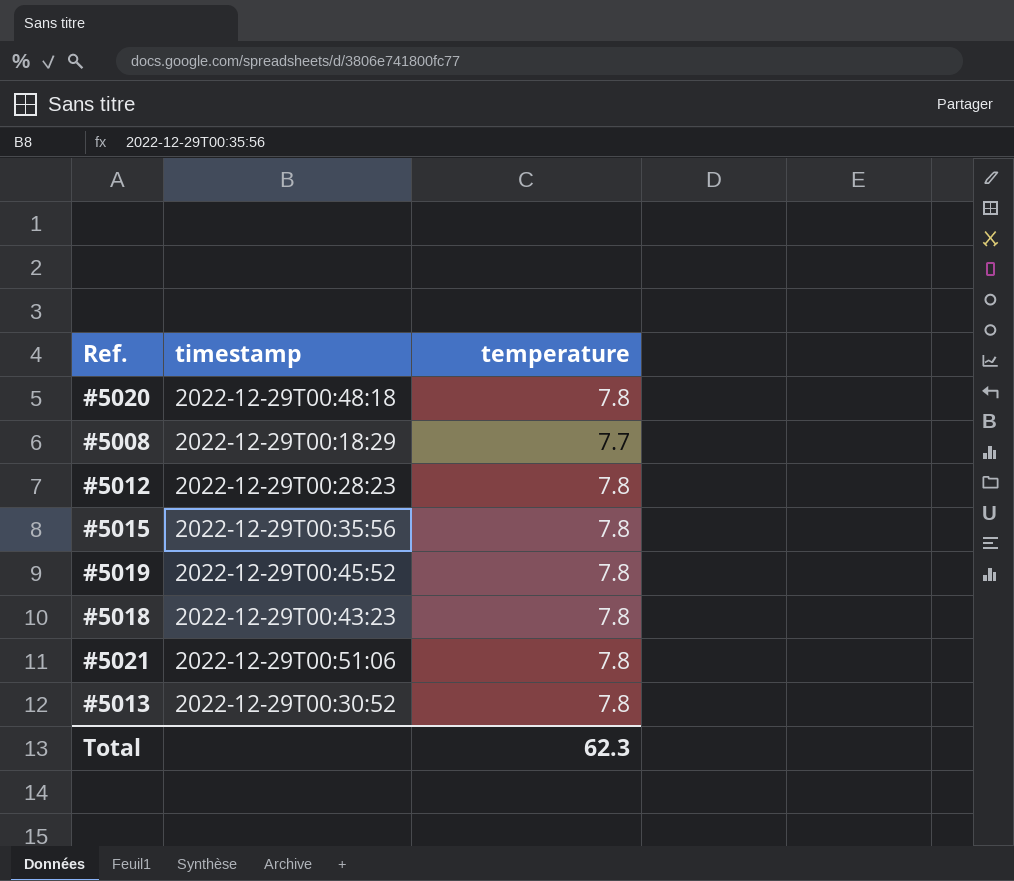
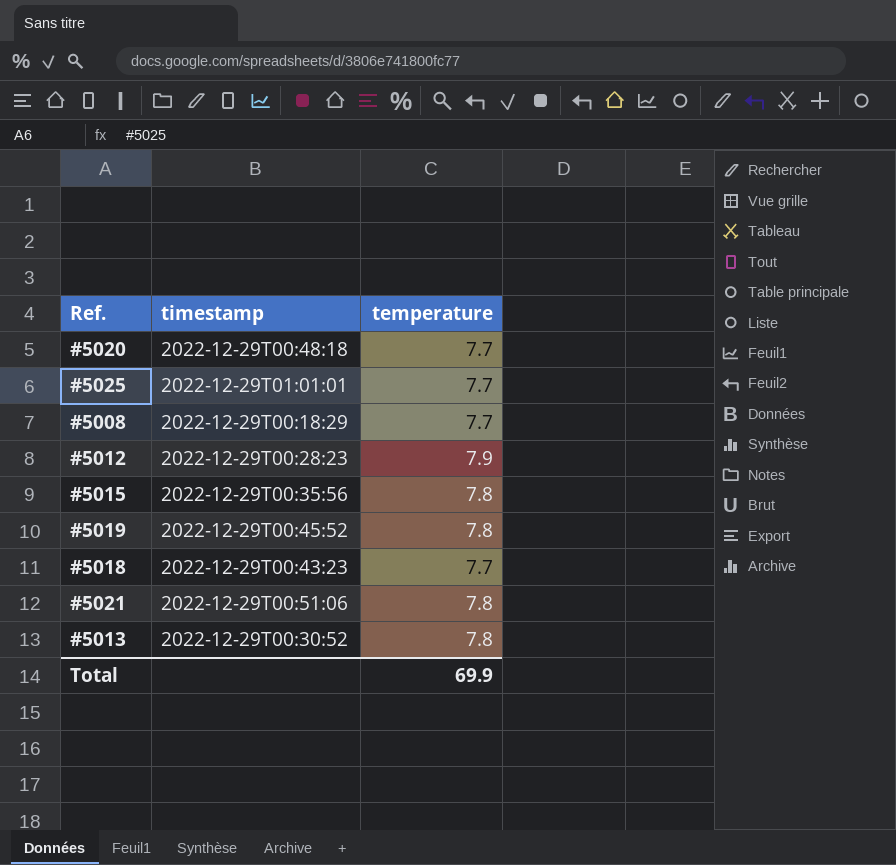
#5020 | temperature: 7.8 -> 7.7
row #5025: none -> 2022-12-29T01:01:01 | 7.7
#5012 | temperature: 7.8 -> 7.9
#5018 | temperature: 7.8 -> 7.7
Total | temperature: 62.3 -> 69.9

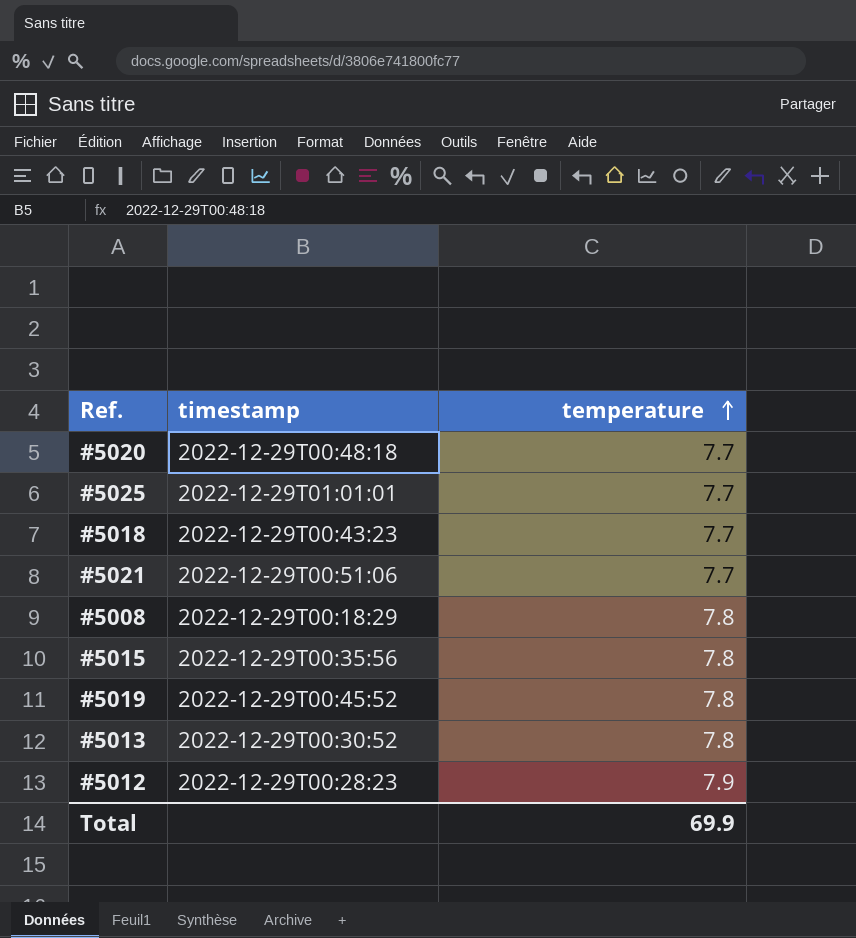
row order: none -> temperature ascending
#5021 | temperature: 7.8 -> 7.7
#5008 | temperature: 7.7 -> 7.8

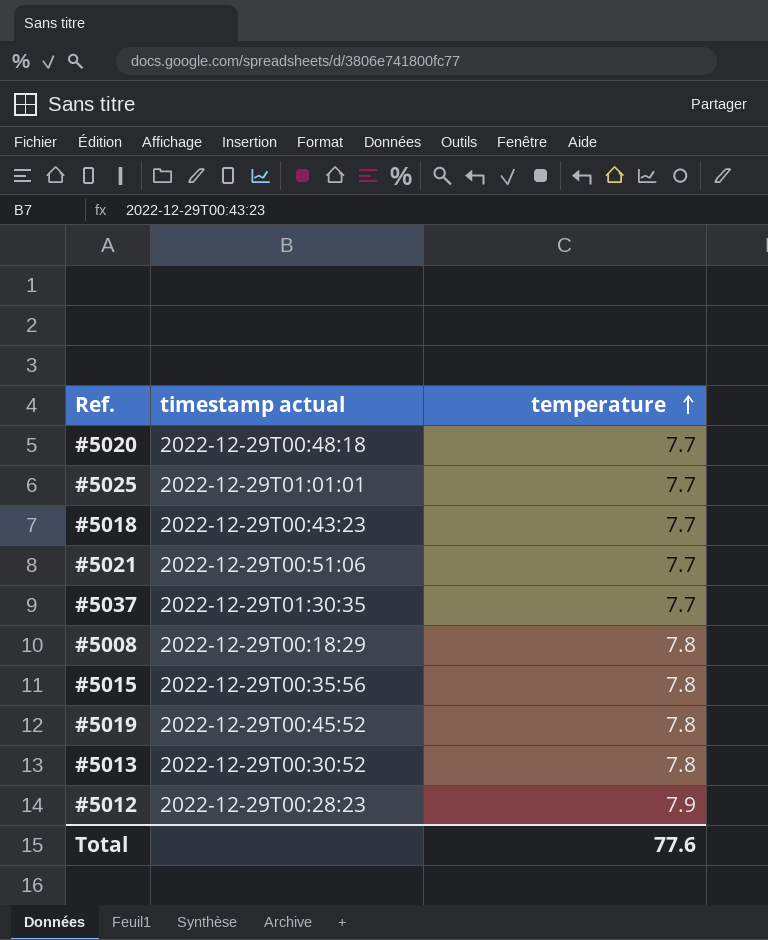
column name: timestamp -> timestamp actual
row #5037: none -> 2022-12-29T01:30:35 | 7.7
Total | temperature: 69.9 -> 77.6

